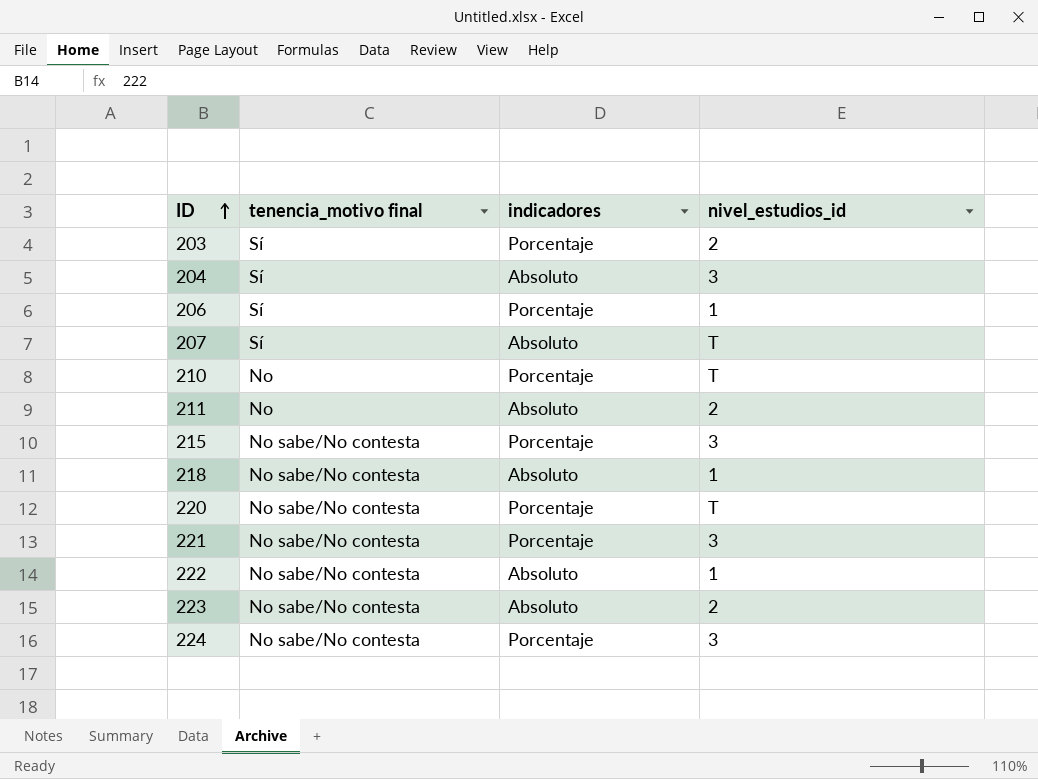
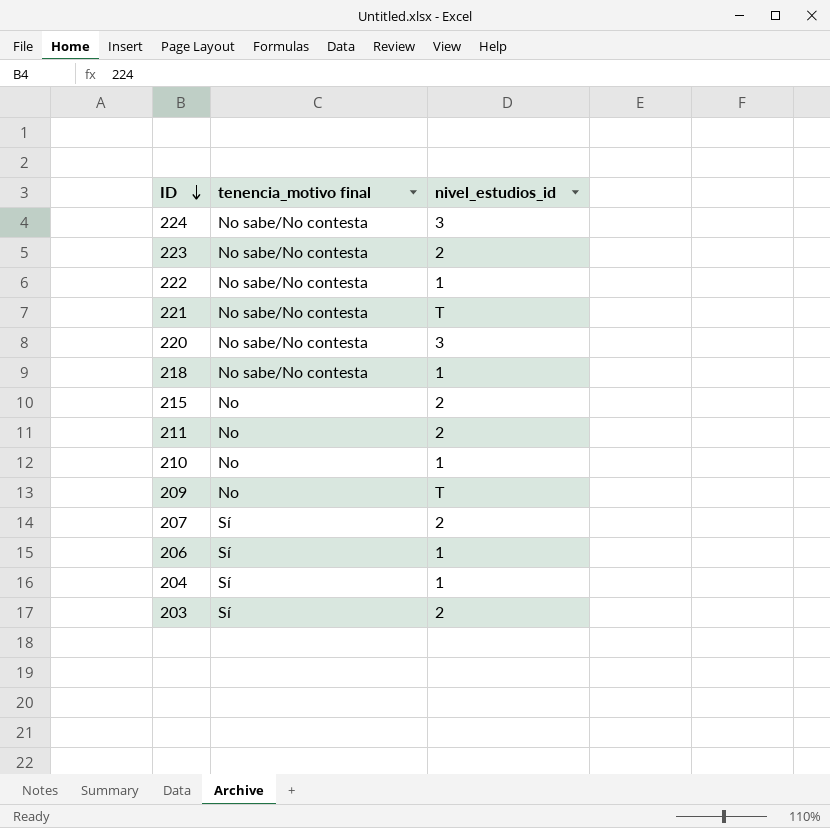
row order: ID ascending -> ID descending
column indicadores | position: 3 -> none
221 | nivel_estudios_id: 3 -> T
220 | nivel_estudios_id: T -> 3
215 | tenencia_motivo final: No sabe/No contesta -> No
215 | nivel_estudios_id: 3 -> 2
210 | nivel_estudios_id: T -> 1
row 209: none -> No | T
207 | nivel_estudios_id: T -> 2
204 | nivel_estudios_id: 3 -> 1

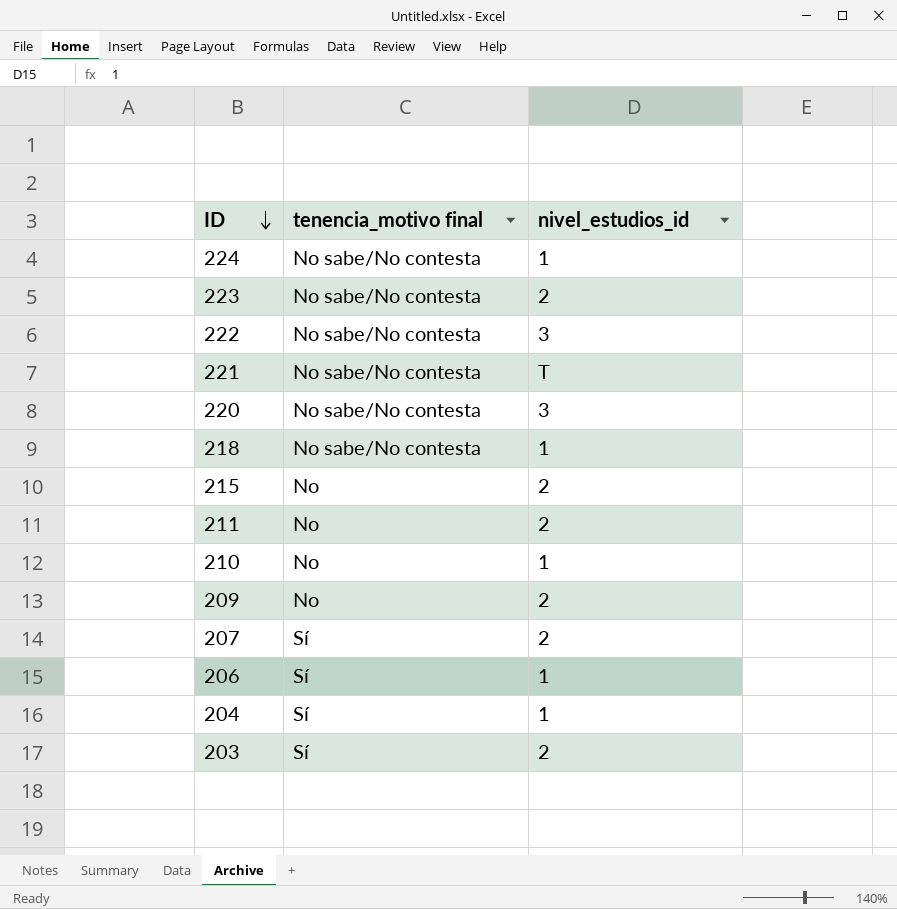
224 | nivel_estudios_id: 3 -> 1
222 | nivel_estudios_id: 1 -> 3
209 | nivel_estudios_id: T -> 2

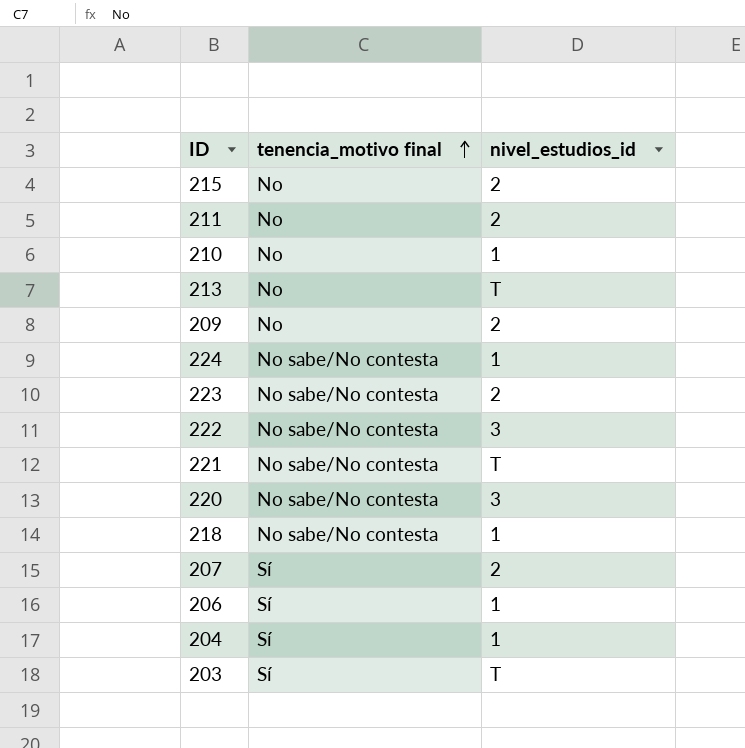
row order: ID descending -> tenencia_motivo final ascending
row 213: none -> No | T
203 | nivel_estudios_id: 2 -> T

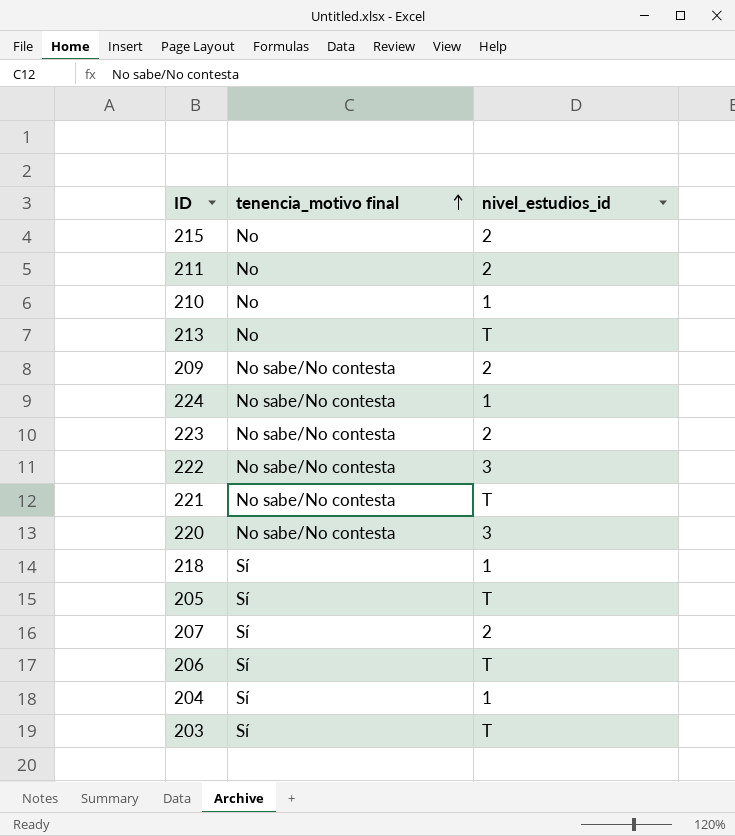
209 | tenencia_motivo final: No -> No sabe/No contesta
218 | tenencia_motivo final: No sabe/No contesta -> Sí
row 205: none -> Sí | T
206 | nivel_estudios_id: 1 -> T

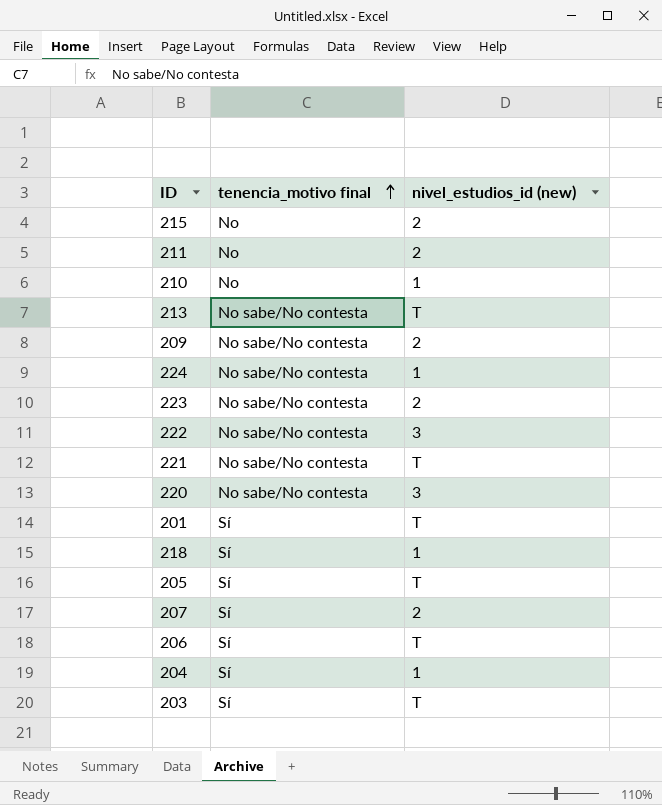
column name: nivel_estudios_id -> nivel_estudios_id (new)
213 | tenencia_motivo final: No -> No sabe/No contesta
row 201: none -> Sí | T

